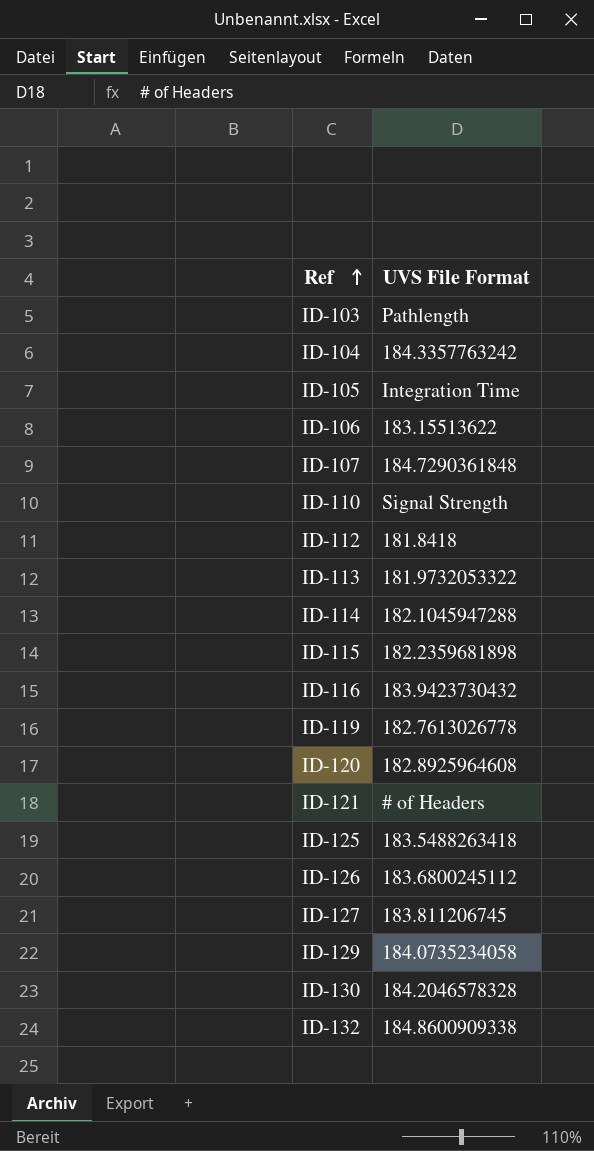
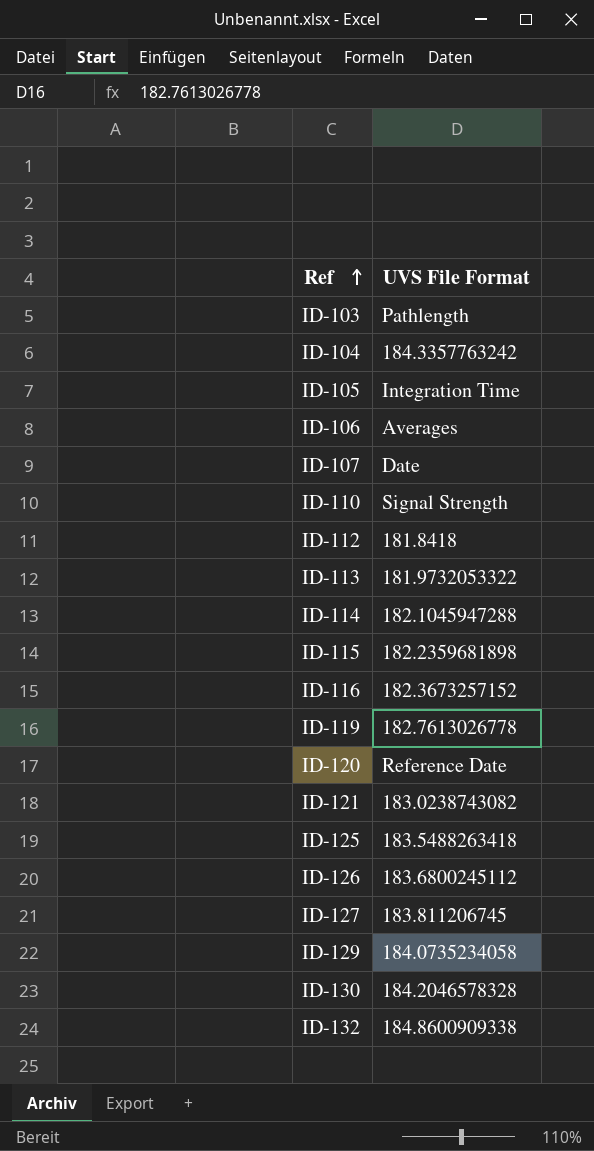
ID-106 | UVS File Format: 183.15513622 -> Averages
ID-107 | UVS File Format: 184.7290361848 -> Date
ID-116 | UVS File Format: 183.9423730432 -> 182.3673257152
ID-120 | UVS File Format: 182.8925964608 -> Reference Date
ID-121 | UVS File Format: # of Headers -> 183.0238743082

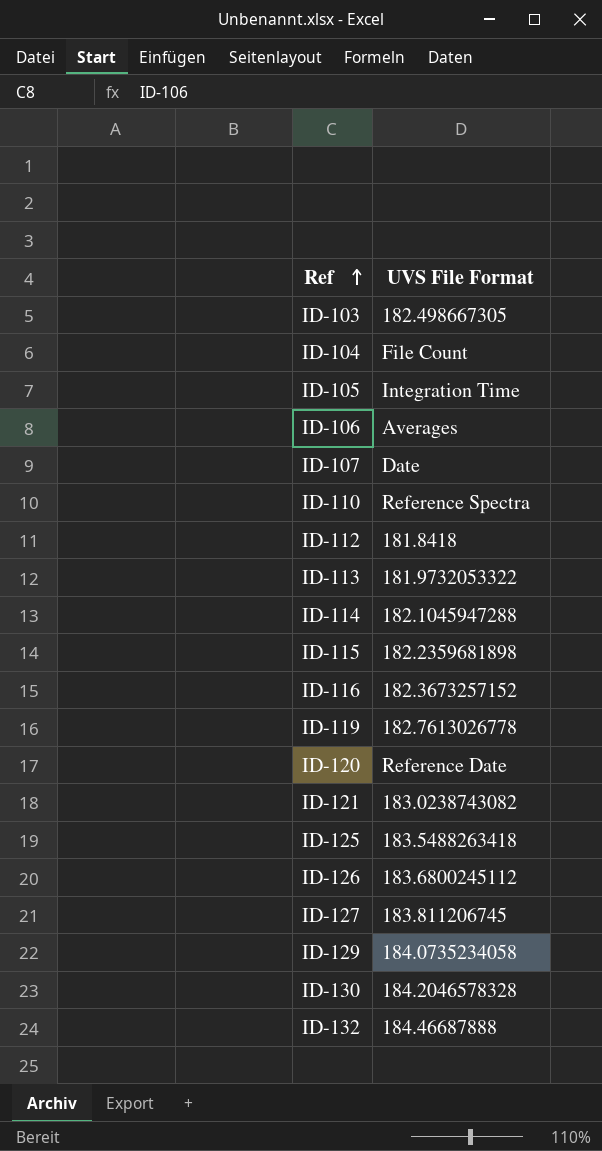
ID-103 | UVS File Format: Pathlength -> 182.498667305
ID-104 | UVS File Format: 184.3357763242 -> File Count
ID-110 | UVS File Format: Signal Strength -> Reference Spectra
ID-132 | UVS File Format: 184.8600909338 -> 184.46687888

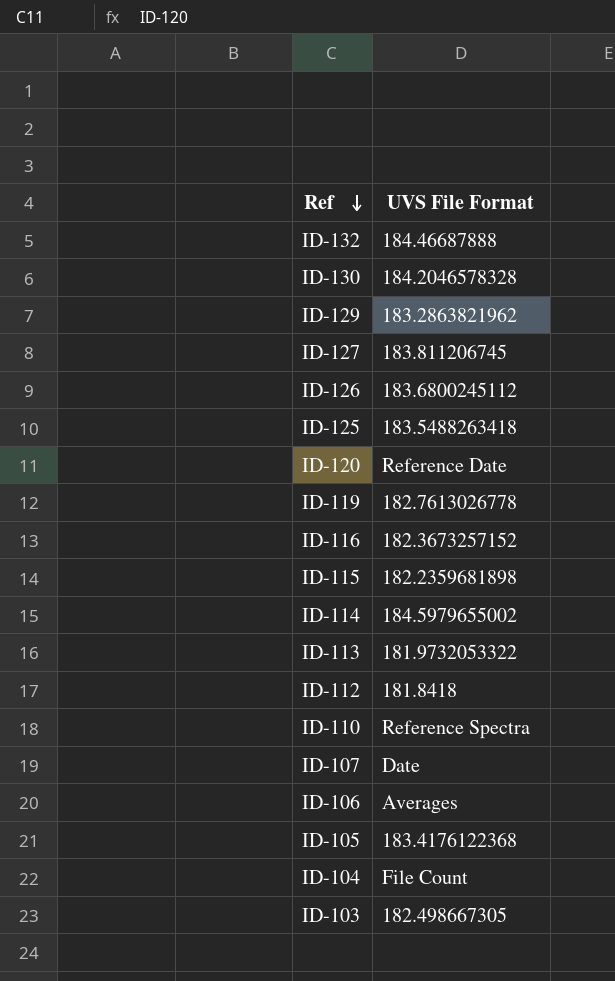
row order: Ref ascending -> Ref descending
row ID-121: 183.0238743082 -> none
ID-129 | UVS File Format: 184.0735234058 -> 183.2863821962
ID-114 | UVS File Format: 182.1045947288 -> 184.5979655002
ID-105 | UVS File Format: Integration Time -> 183.4176122368

